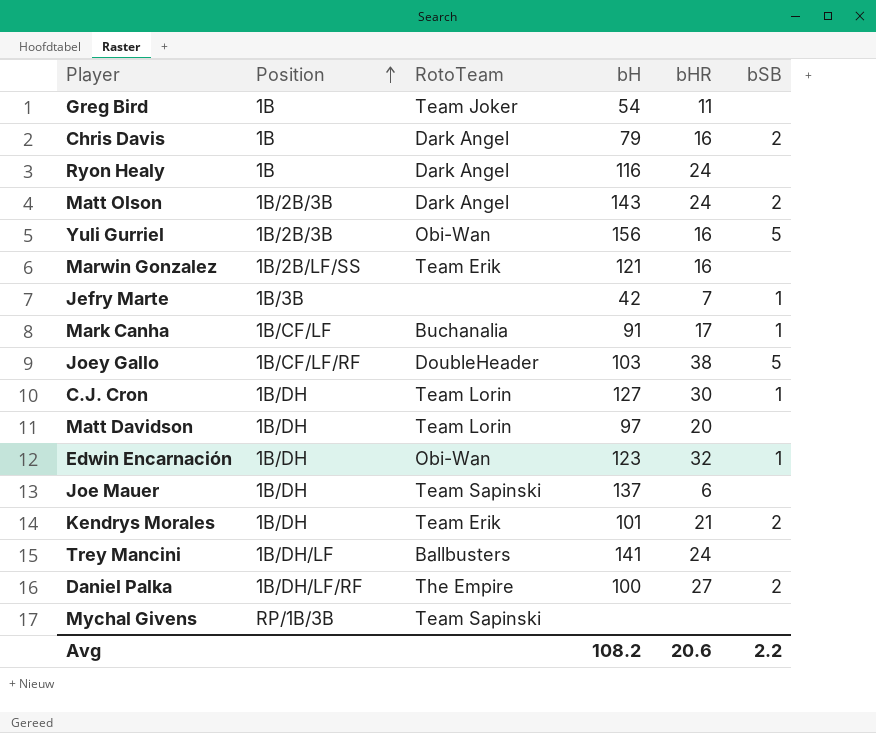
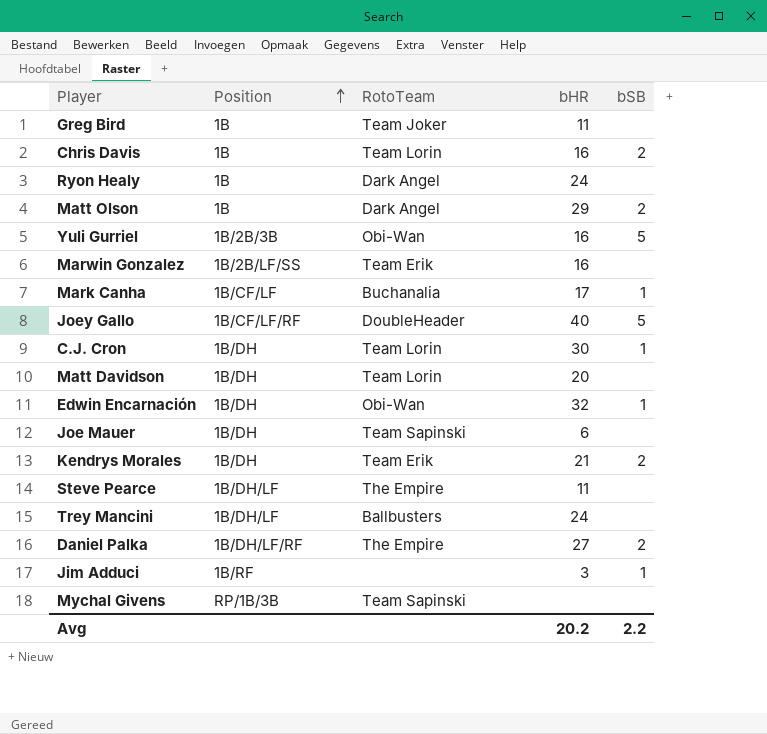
column bH | position: 4 -> none
row Jefry Marte: 1B/3B | none | 42 | 7 | 1 -> none
Chris Davis | RotoTeam: Dark Angel -> Team Lorin
Matt Olson | Position: 1B/2B/3B -> 1B
Matt Olson | bHR: 24 -> 29
Joey Gallo | bHR: 38 -> 40
row Steve Pearce: none -> 1B/DH/LF | The Empire | 11 | none
row Jim Adduci: none -> 1B/RF | none | 3 | 1
Avg | bHR: 20.6 -> 20.2

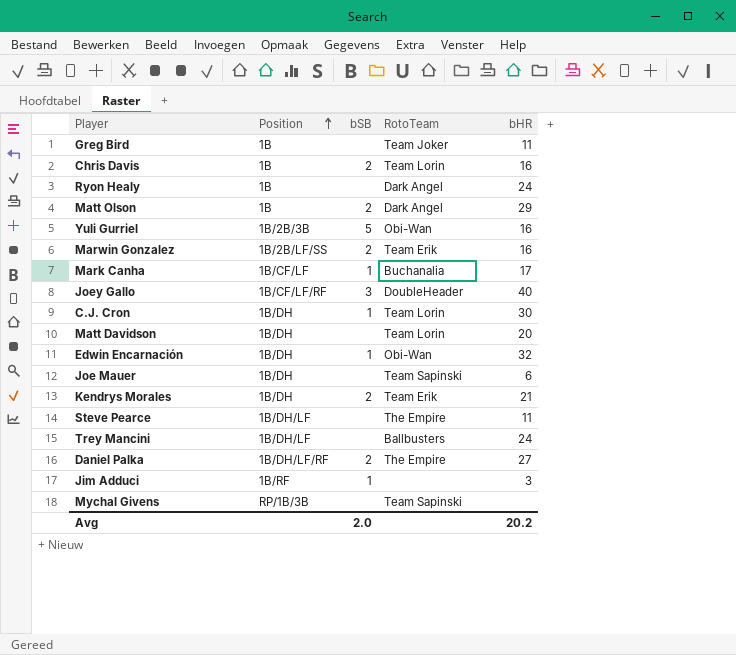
column bSB | position: 5 -> 3
Marwin Gonzalez | bSB: none -> 2
Joey Gallo | bSB: 5 -> 3
Avg | bSB: 2.2 -> 2.0

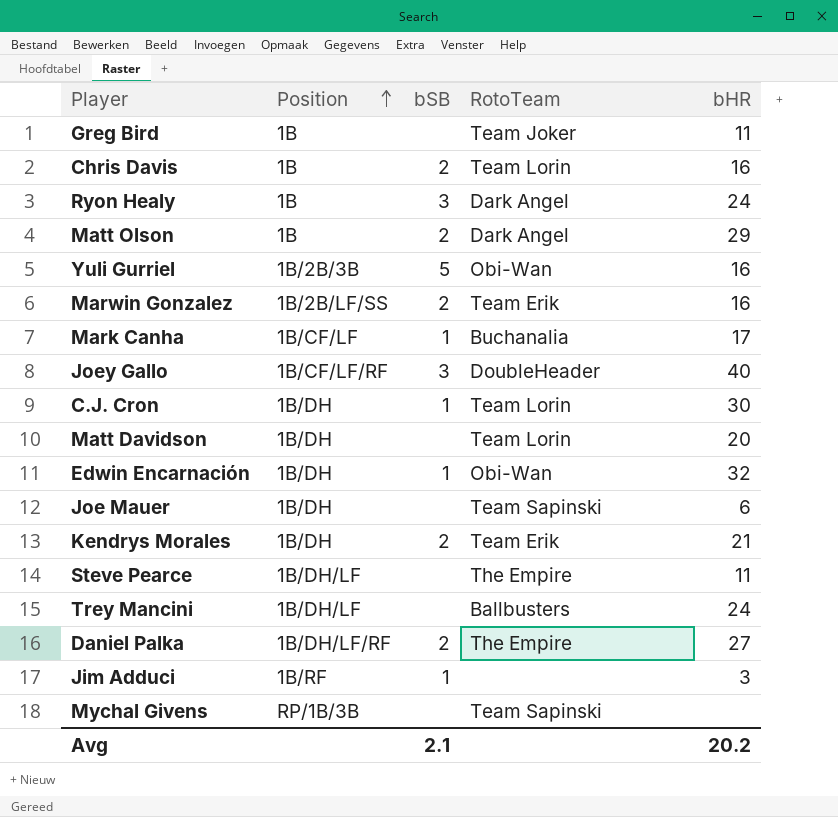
Ryon Healy | bSB: none -> 3
Avg | bSB: 2.0 -> 2.1

